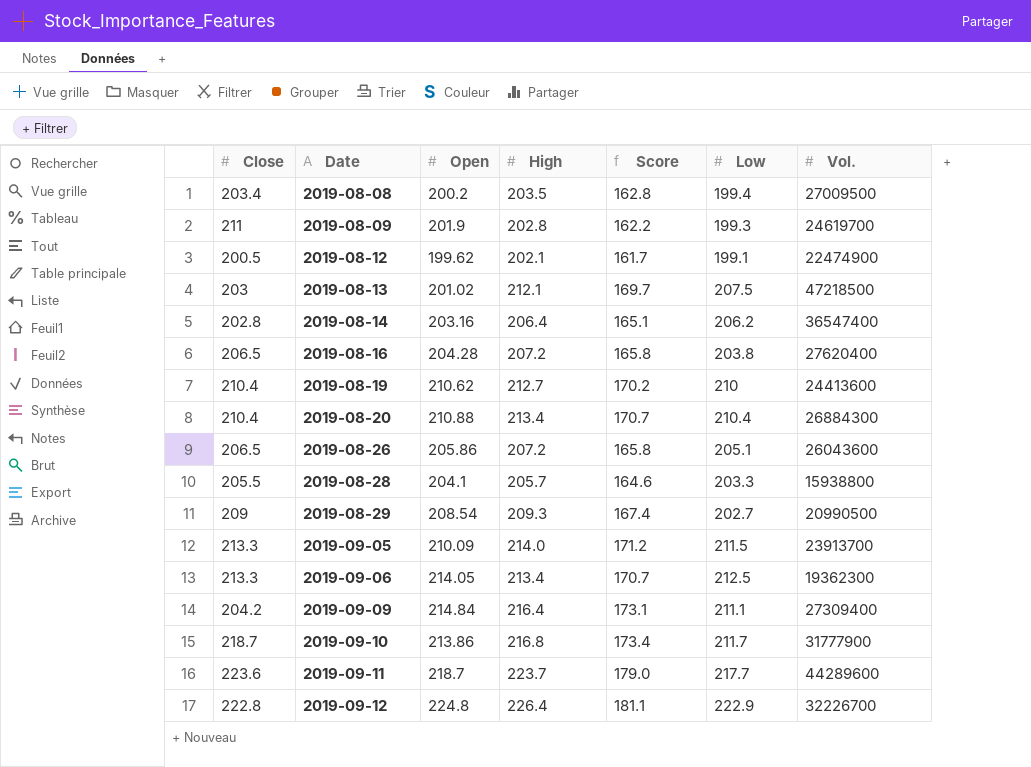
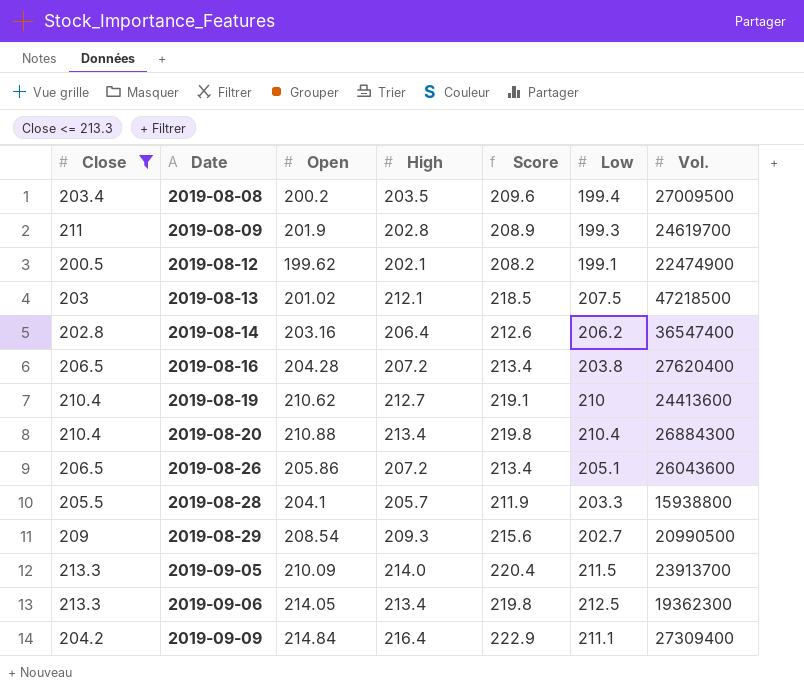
filter: none -> Close <= 213.3
column Score | formula: [High] * 0.8 -> [High] * 1.03

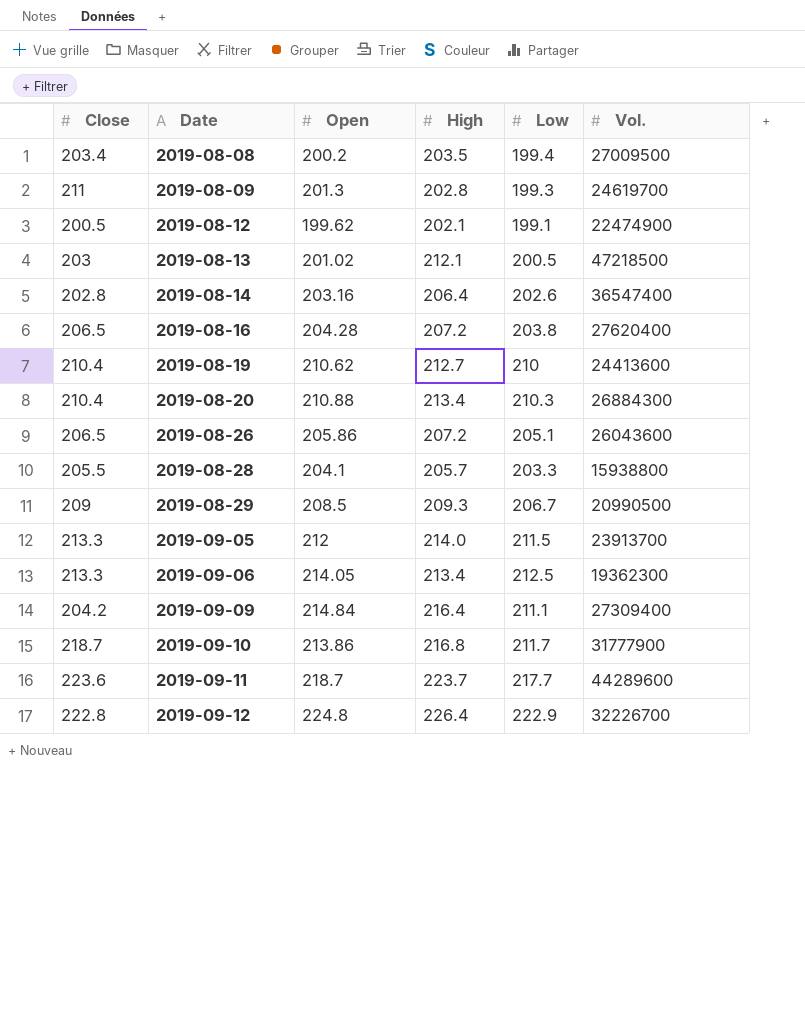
filter: Close <= 213.3 -> none
column Score | formula: [High] * 1.03 -> none
2019-08-09 | Open: 201.9 -> 201.3
2019-08-13 | Low: 207.5 -> 200.5
2019-08-14 | Low: 206.2 -> 202.6
2019-08-20 | Low: 210.4 -> 210.3
2019-08-29 | Open: 208.54 -> 208.5
2019-08-29 | Low: 202.7 -> 206.7
2019-09-05 | Open: 210.09 -> 212

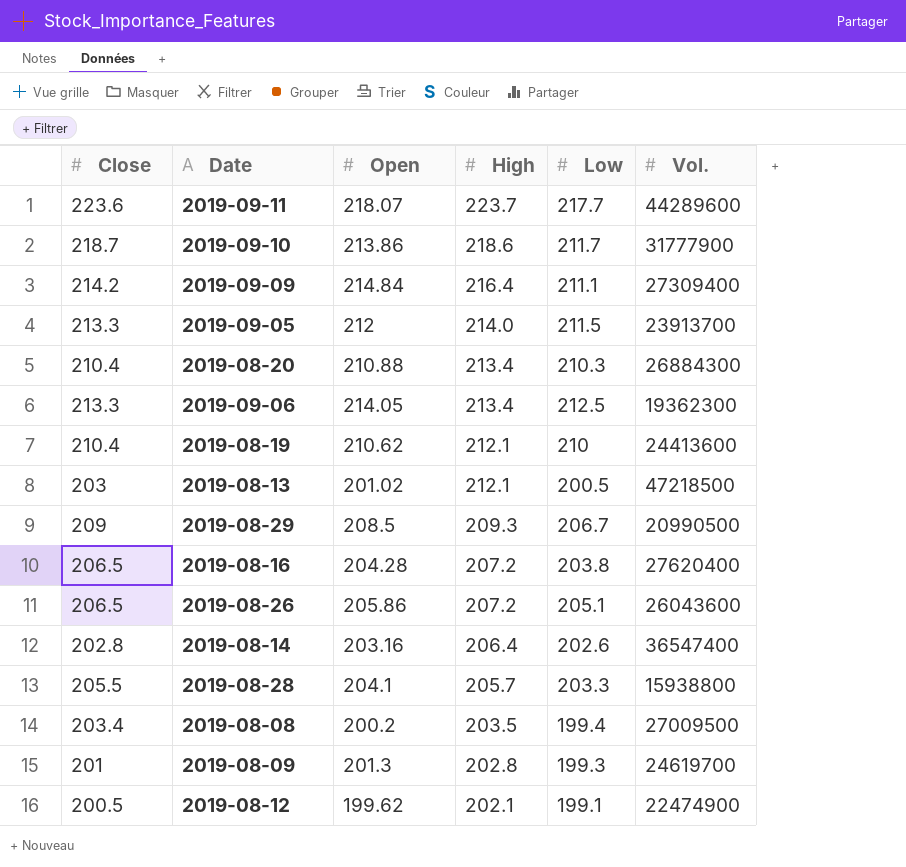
row order: Date ascending -> High descending
row 2019-09-12: 222.8 | 224.8 | 226.4 | 222.9 | 32226700 -> none
2019-09-11 | Open: 218.7 -> 218.07
2019-09-10 | High: 216.8 -> 218.6
2019-09-09 | Close: 204.2 -> 214.2
2019-08-19 | High: 212.7 -> 212.1
2019-08-09 | Close: 211 -> 201

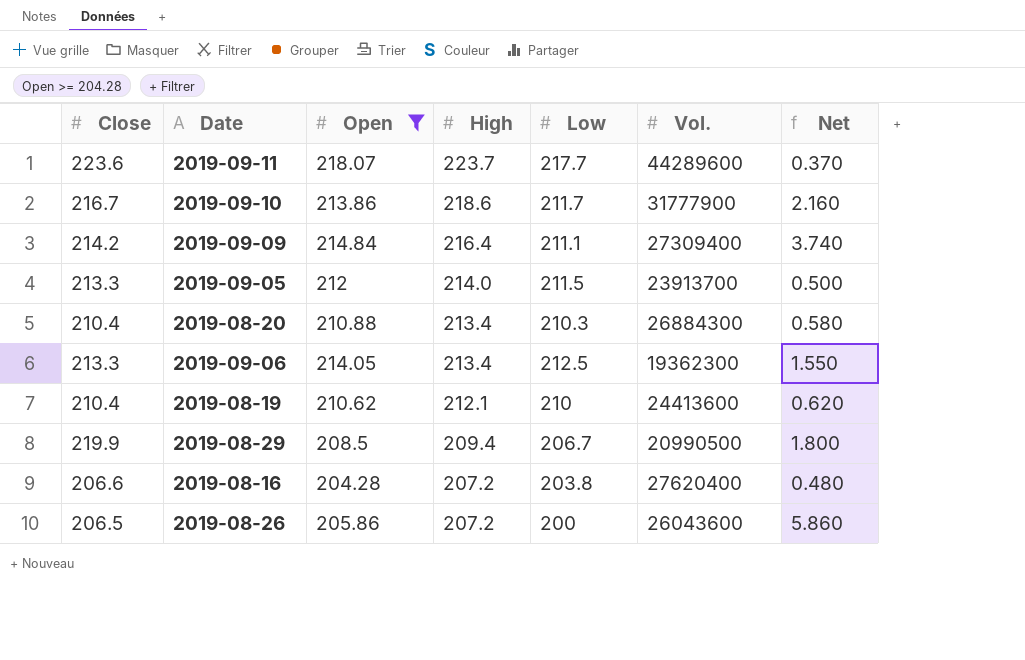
filter: none -> Open >= 204.28
column Net | formula: none -> [Open] - [Low]
2019-09-10 | Close: 218.7 -> 216.7
2019-08-29 | Close: 209 -> 219.9
2019-08-29 | High: 209.3 -> 209.4
2019-08-16 | Close: 206.5 -> 206.6
2019-08-26 | Low: 205.1 -> 200

